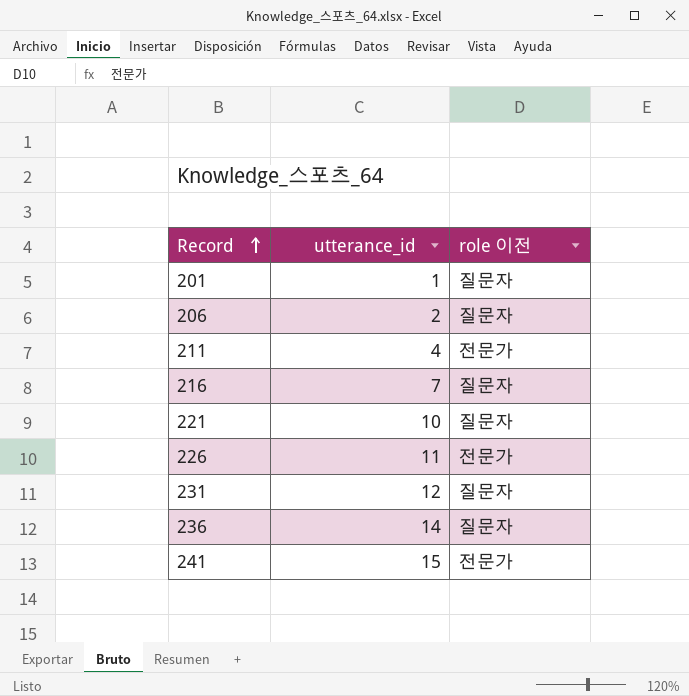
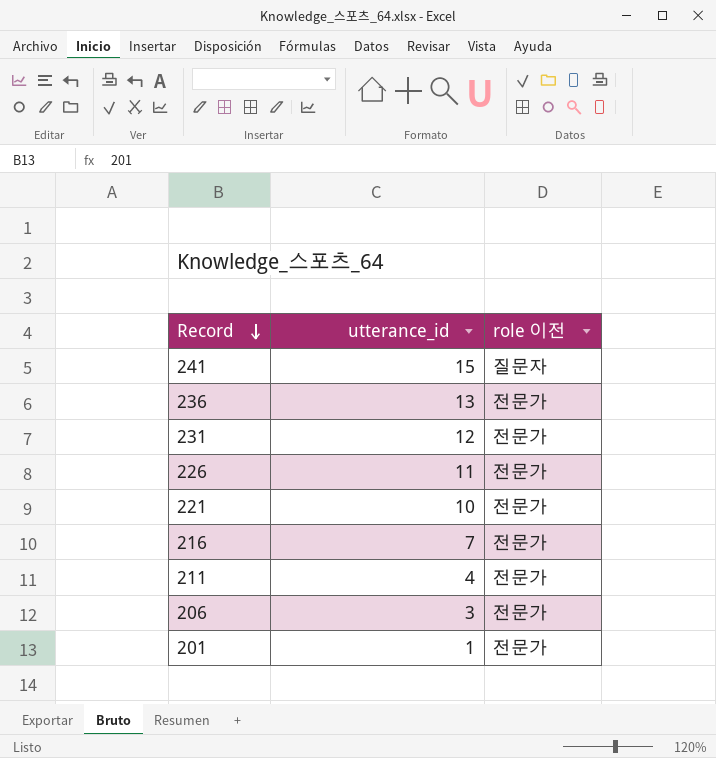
row order: Record ascending -> Record descending
241 | role 이전: 전문가 -> 질문자
236 | utterance_id: 14 -> 13
236 | role 이전: 질문자 -> 전문가
231 | role 이전: 질문자 -> 전문가
221 | role 이전: 질문자 -> 전문가
216 | role 이전: 질문자 -> 전문가
206 | utterance_id: 2 -> 3
206 | role 이전: 질문자 -> 전문가
201 | role 이전: 질문자 -> 전문가

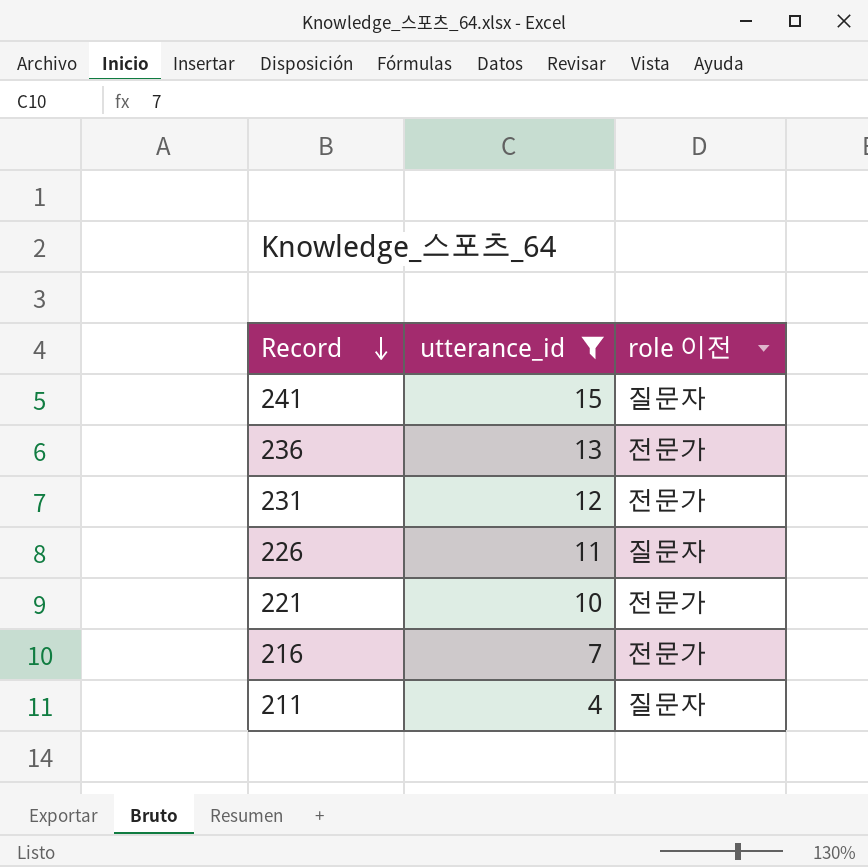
filter: none -> utterance_id >= 4
226 | role 이전: 전문가 -> 질문자
211 | role 이전: 전문가 -> 질문자

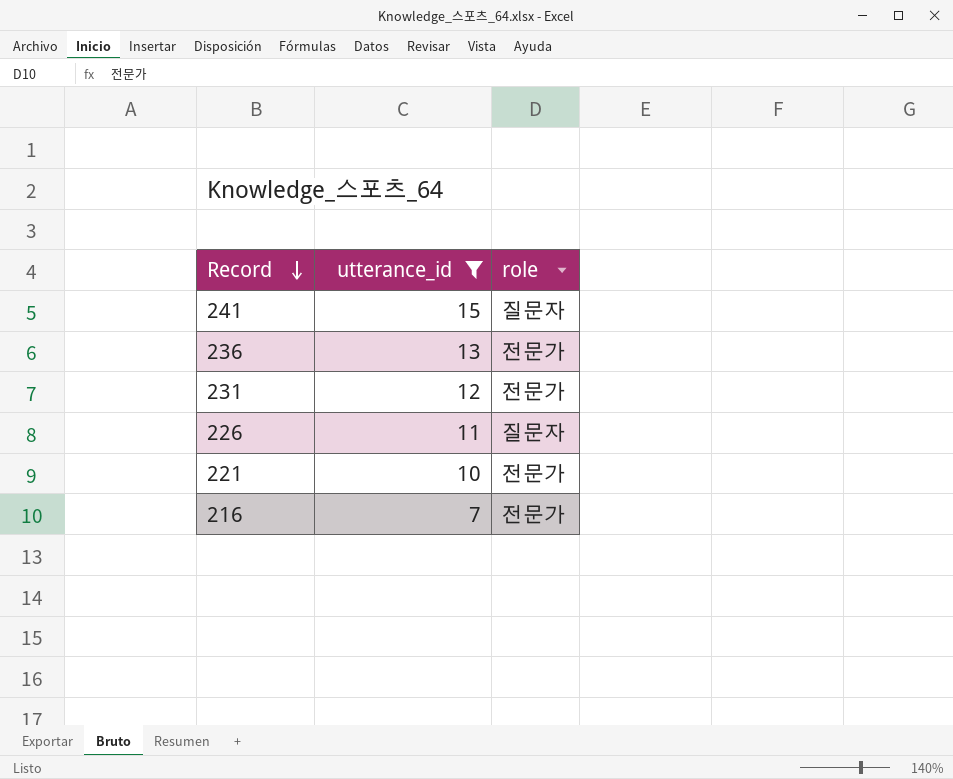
column name: role 이전 -> role
row 211: 4 | 질문자 -> none

